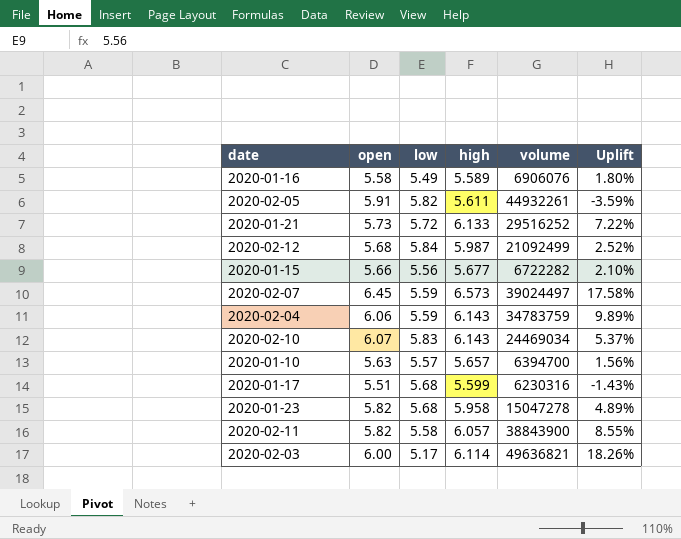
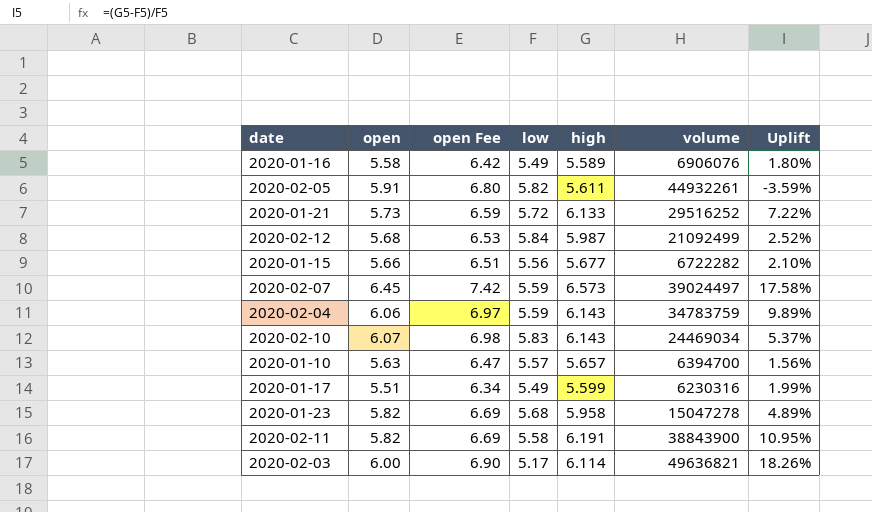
column open Fee | formula: none -> [open] * 1.15
2020-01-17 | low: 5.68 -> 5.49
2020-01-17 | Uplift: -1.43% -> 1.99%
2020-02-11 | high: 6.057 -> 6.191
2020-02-11 | Uplift: 8.55% -> 10.95%

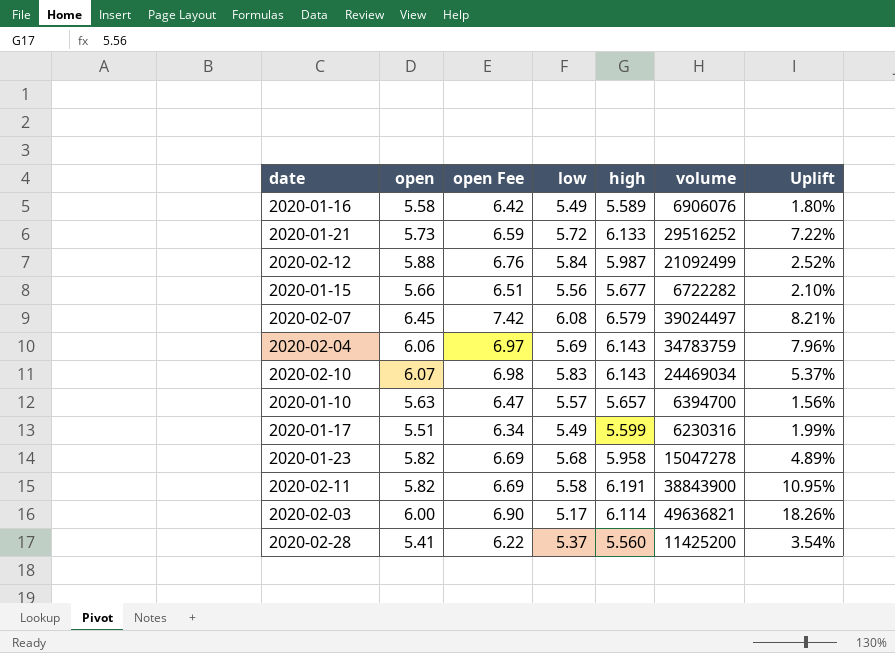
row 2020-02-05: 5.91 | 6.80 | 5.82 | 5.611 | 44932261 | -3.59% -> none
2020-02-12 | open: 5.68 -> 5.88
2020-02-12 | open Fee: 6.53 -> 6.76
2020-02-07 | low: 5.59 -> 6.08
2020-02-07 | high: 6.573 -> 6.579
2020-02-07 | Uplift: 17.58% -> 8.21%
2020-02-04 | low: 5.59 -> 5.69
2020-02-04 | Uplift: 9.89% -> 7.96%
row 2020-02-28: none -> 5.41 | 6.22 | 5.37 | 5.560 | 11425200 | 3.54%

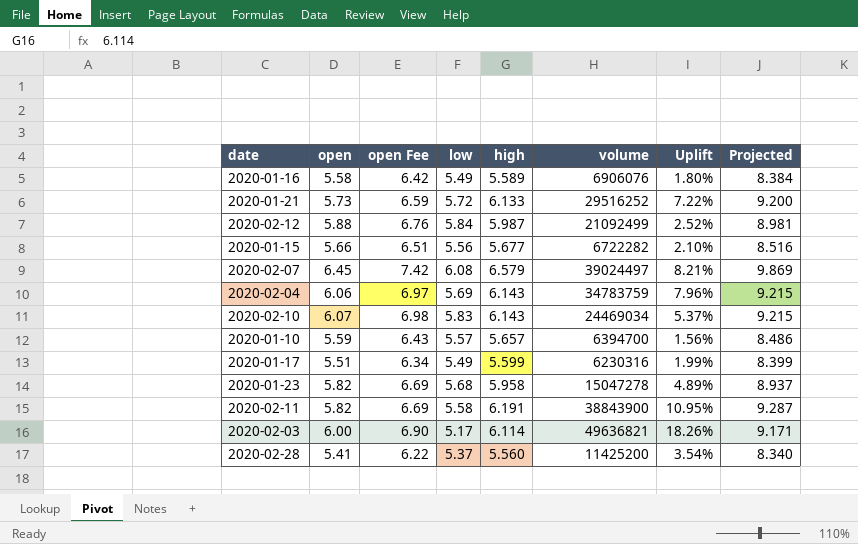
column Projected | formula: none -> [high] * 1.5
2020-01-10 | open: 5.63 -> 5.59
2020-01-10 | open Fee: 6.47 -> 6.43

